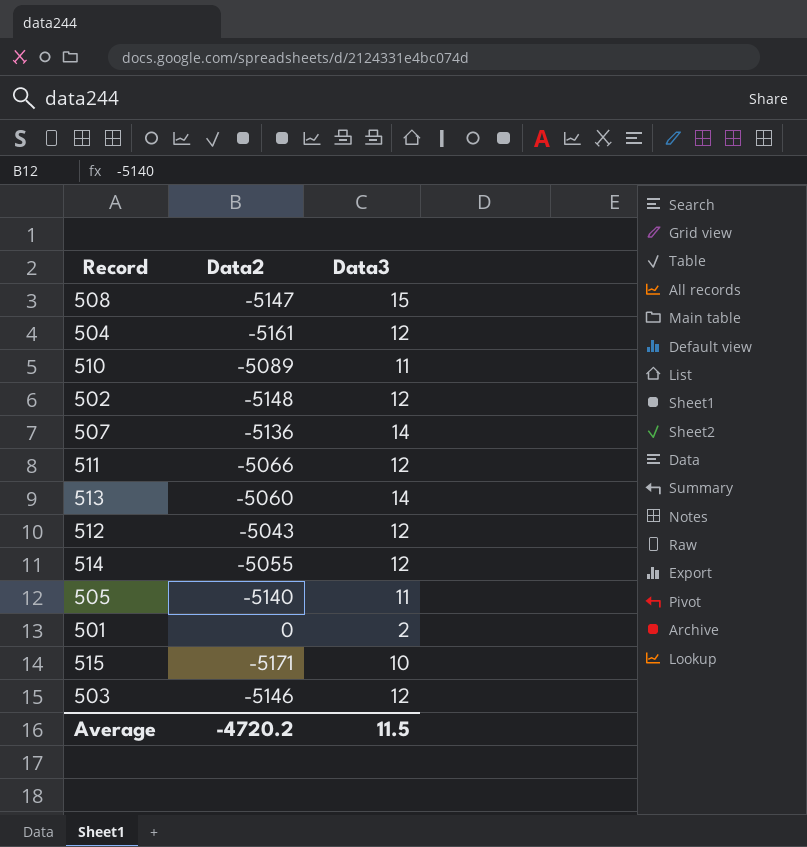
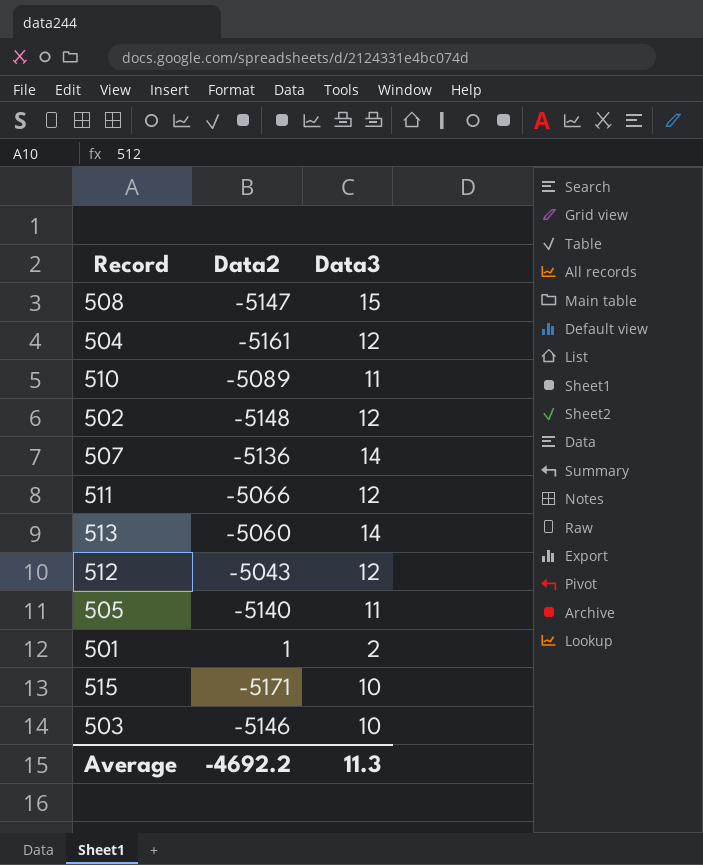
row 514: -5055 | 12 -> none
501 | Data2: 0 -> 1
503 | Data3: 12 -> 10
Average | Data2: -4720.2 -> -4692.2
Average | Data3: 11.5 -> 11.3

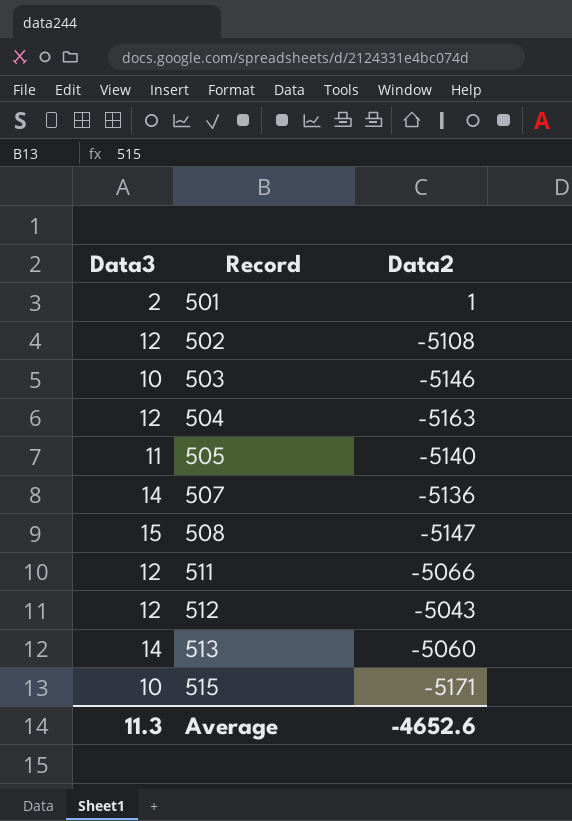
row order: none -> Record ascending
column Data3 | position: 3 -> 1
row 510: -5089 | 11 -> none
502 | Data2: -5148 -> -5108
504 | Data2: -5161 -> -5163
Average | Data2: -4692.2 -> -4652.6

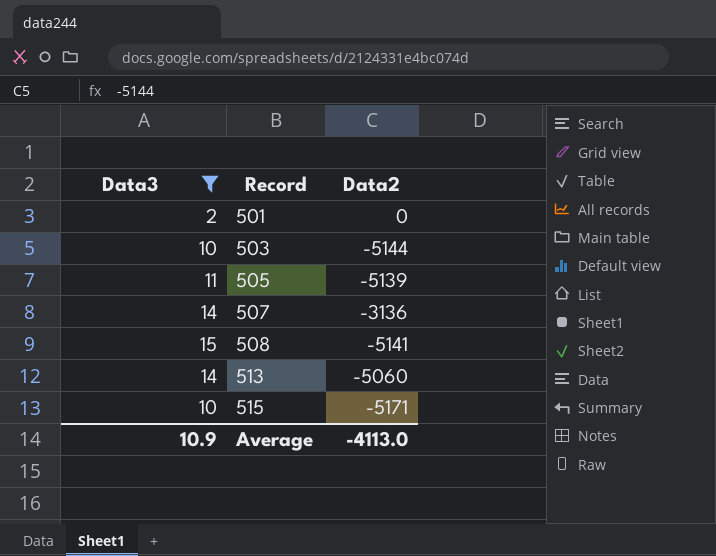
filter: none -> Data3 != 12
501 | Data2: 1 -> 0
503 | Data2: -5146 -> -5144
505 | Data2: -5140 -> -5139
507 | Data2: -5136 -> -3136
508 | Data2: -5147 -> -5141
Average | Data3: 11.3 -> 10.9
Average | Data2: -4652.6 -> -4113.0

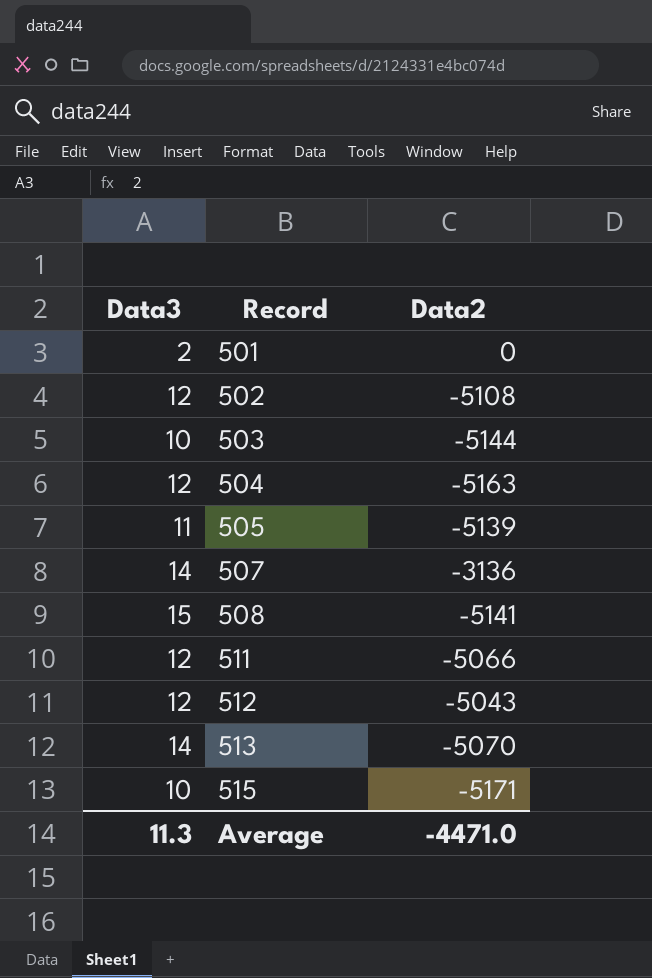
filter: Data3 != 12 -> none
513 | Data2: -5060 -> -5070
Average | Data3: 10.9 -> 11.3
Average | Data2: -4113.0 -> -4471.0

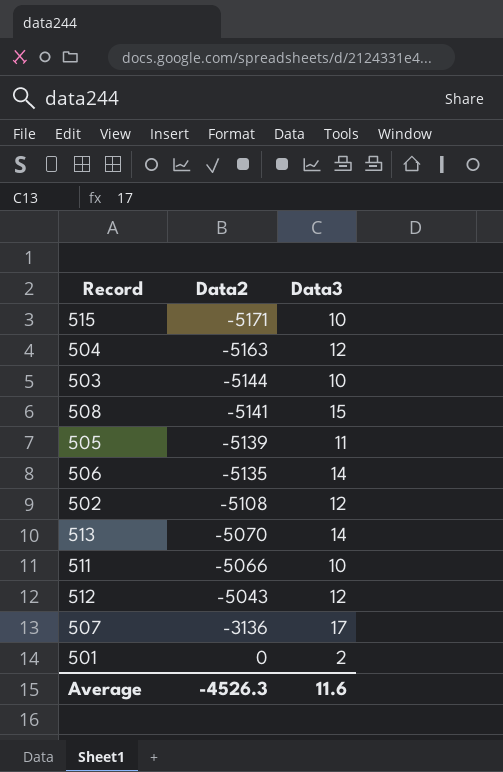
row order: Record ascending -> Data2 ascending
column Data3 | position: 1 -> 3
row 506: none -> -5135 | 14
511 | Data3: 12 -> 10
507 | Data3: 14 -> 17
Average | Data2: -4471.0 -> -4526.3
Average | Data3: 11.3 -> 11.6

